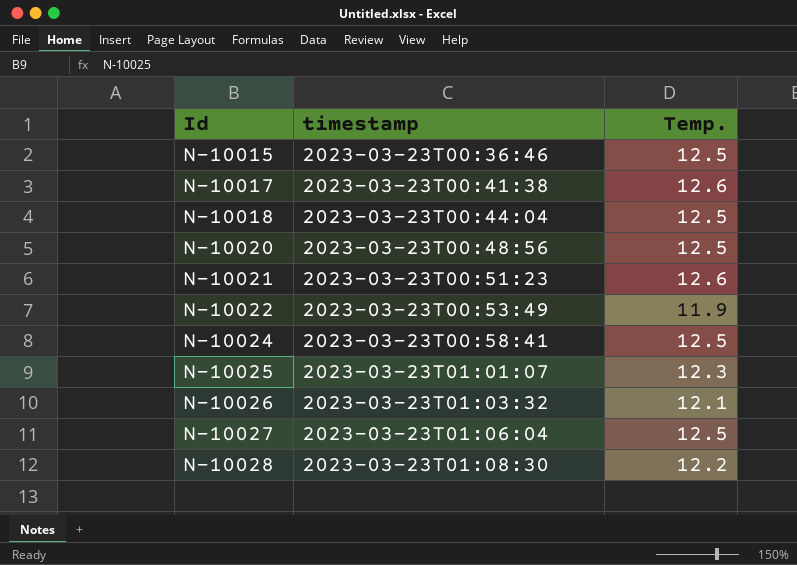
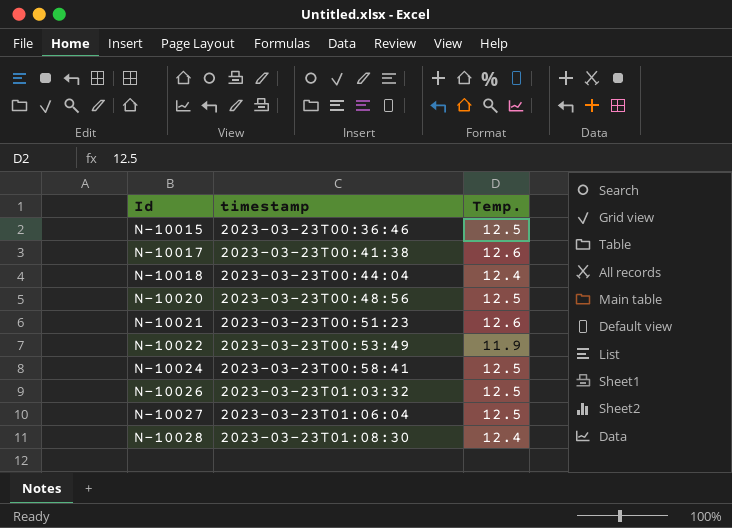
row N-10025: 2023-03-23T01:01:07 | 12.3 -> none
N-10018 | Temp.: 12.5 -> 12.4
N-10026 | Temp.: 12.1 -> 12.5
N-10028 | Temp.: 12.2 -> 12.4

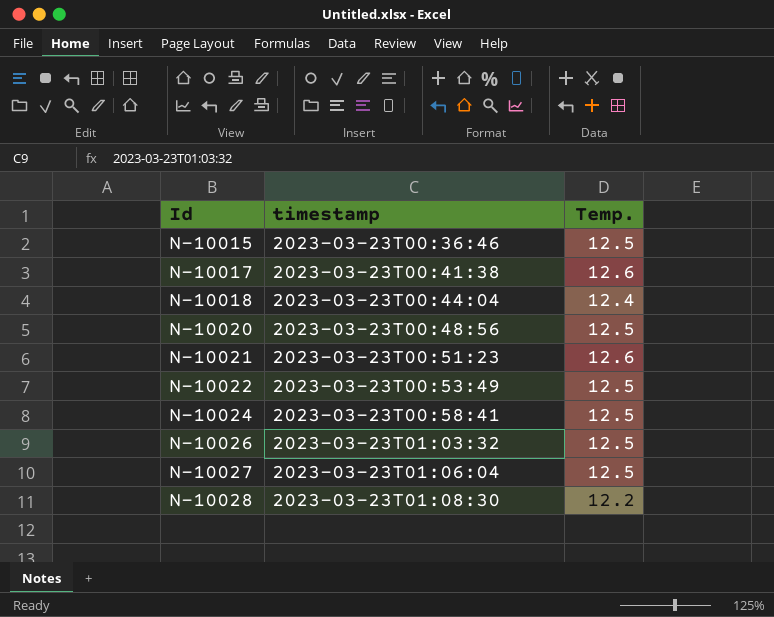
N-10022 | Temp.: 11.9 -> 12.5
N-10028 | Temp.: 12.4 -> 12.2

